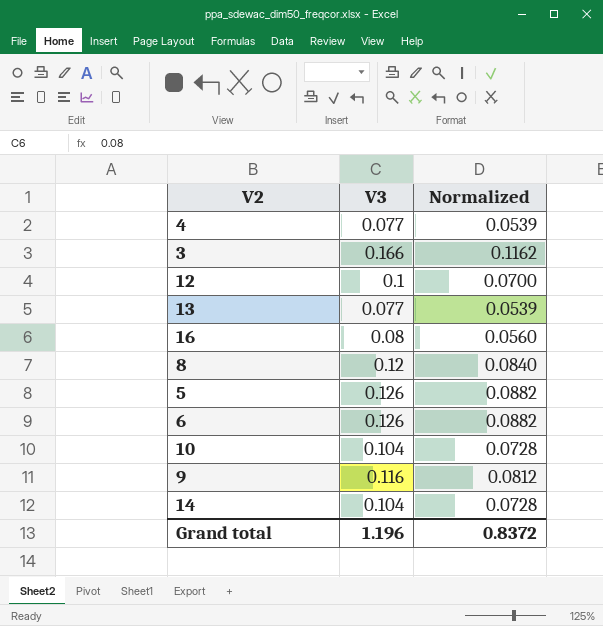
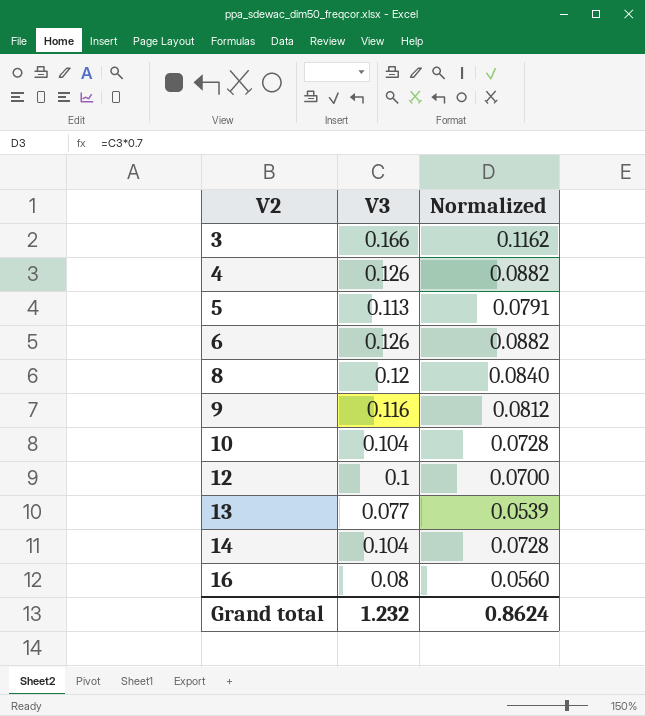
row order: none -> V2 ascending
4 | V3: 0.077 -> 0.126
4 | Normalized: 0.0539 -> 0.0882
5 | V3: 0.126 -> 0.113
5 | Normalized: 0.0882 -> 0.0791
Grand total | V3: 1.196 -> 1.232
Grand total | Normalized: 0.8372 -> 0.8624

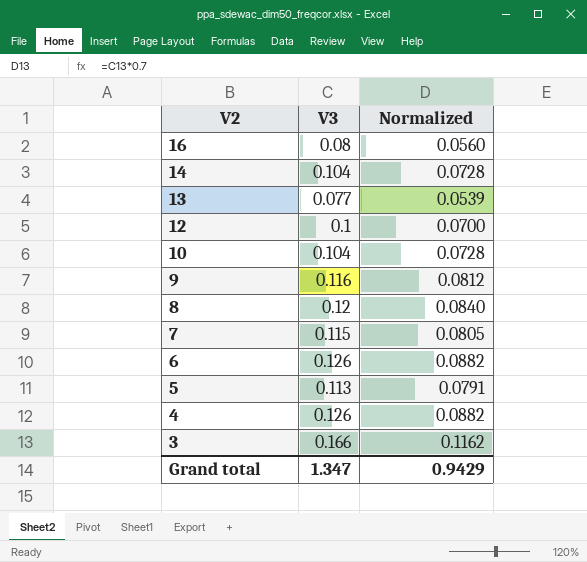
row order: V2 ascending -> V2 descending
row 7: none -> 0.115 | 0.0805
Grand total | V3: 1.232 -> 1.347
Grand total | Normalized: 0.8624 -> 0.9429

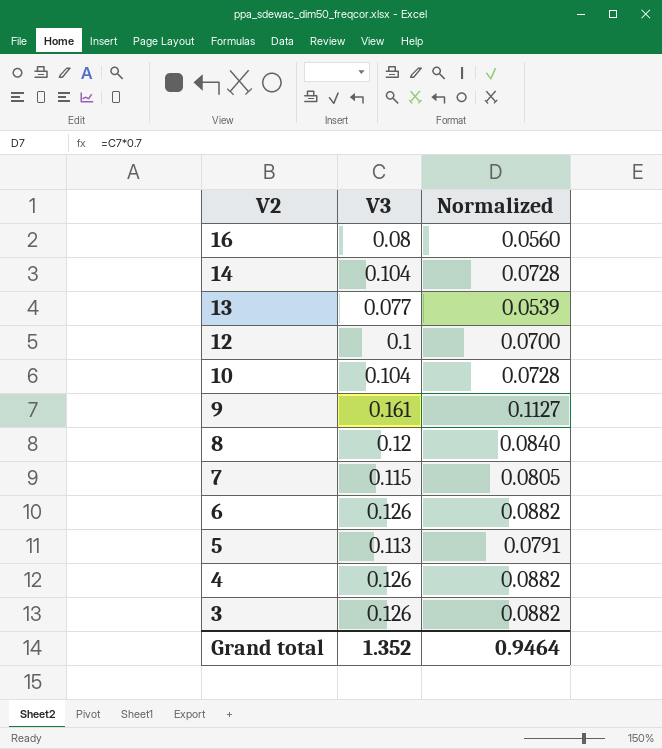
9 | V3: 0.116 -> 0.161
9 | Normalized: 0.0812 -> 0.1127
3 | V3: 0.166 -> 0.126
3 | Normalized: 0.1162 -> 0.0882
Grand total | V3: 1.347 -> 1.352
Grand total | Normalized: 0.9429 -> 0.9464

